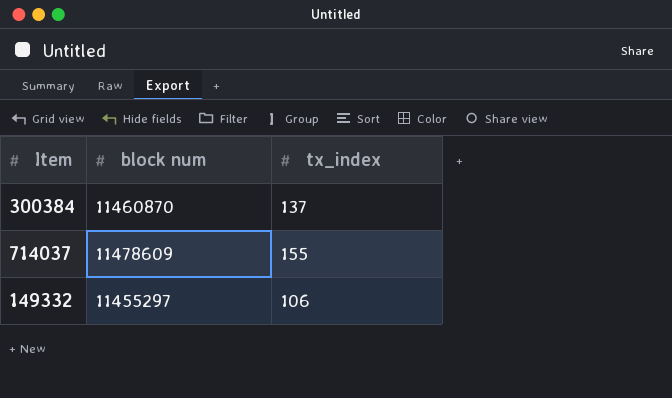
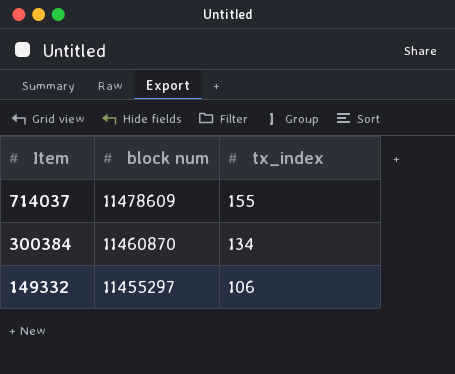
row order: none -> Item descending
300384 | tx_index: 137 -> 134

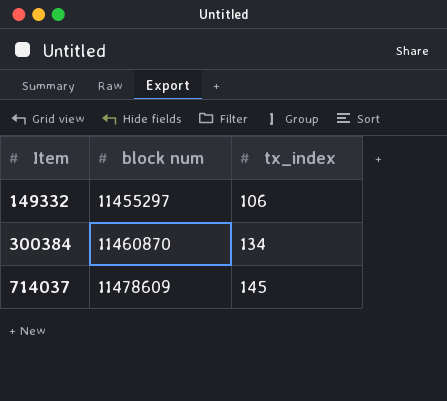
row order: Item descending -> Item ascending
714037 | tx_index: 155 -> 145

